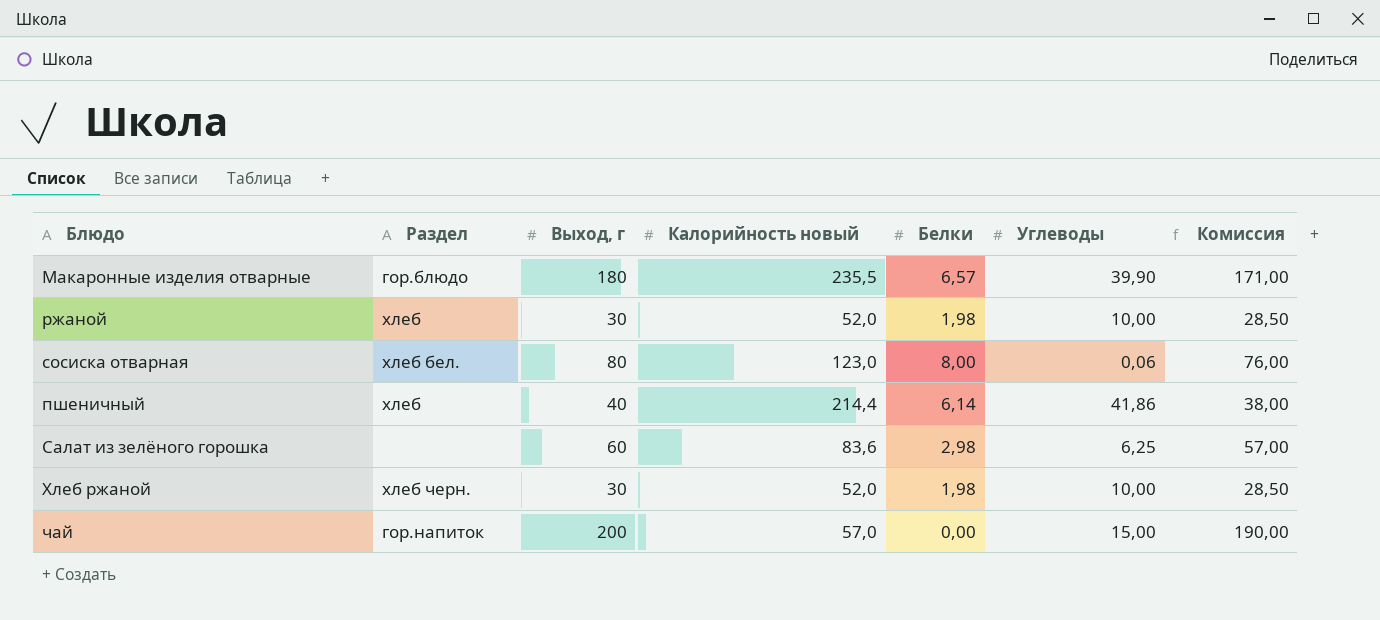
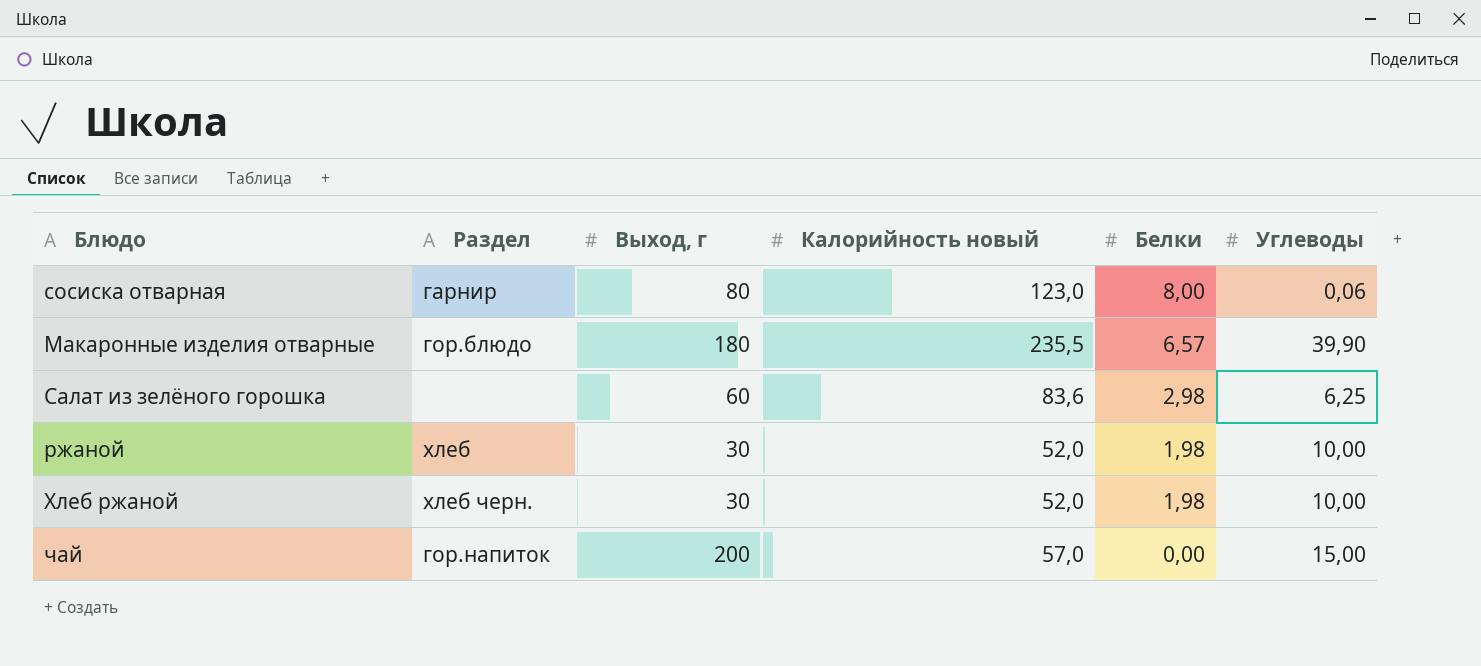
row order: none -> Белки descending
column Комиссия | formula: [Выход, г] * 0,95 -> none
row пшеничный: хлеб | 40 | 214,4 | 6,14 | 41,86 | 38,00 -> none
сосиска отварная | Раздел: хлеб бел. -> гарнир

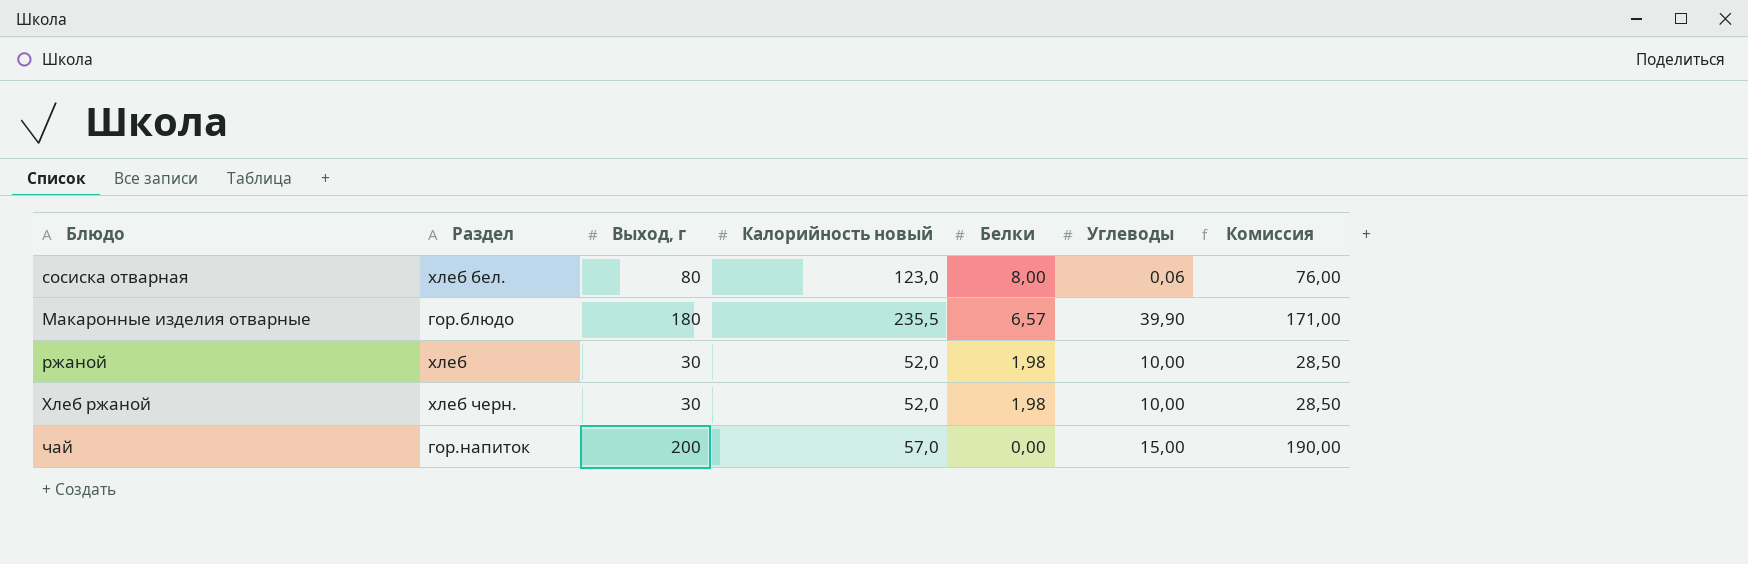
column Комиссия | formula: none -> [Выход, г] * 0,95
row Салат из зелёного горошка: none | 60 | 83,6 | 2,98 | 6,25 -> none
сосиска отварная | Раздел: гарнир -> хлеб бел.

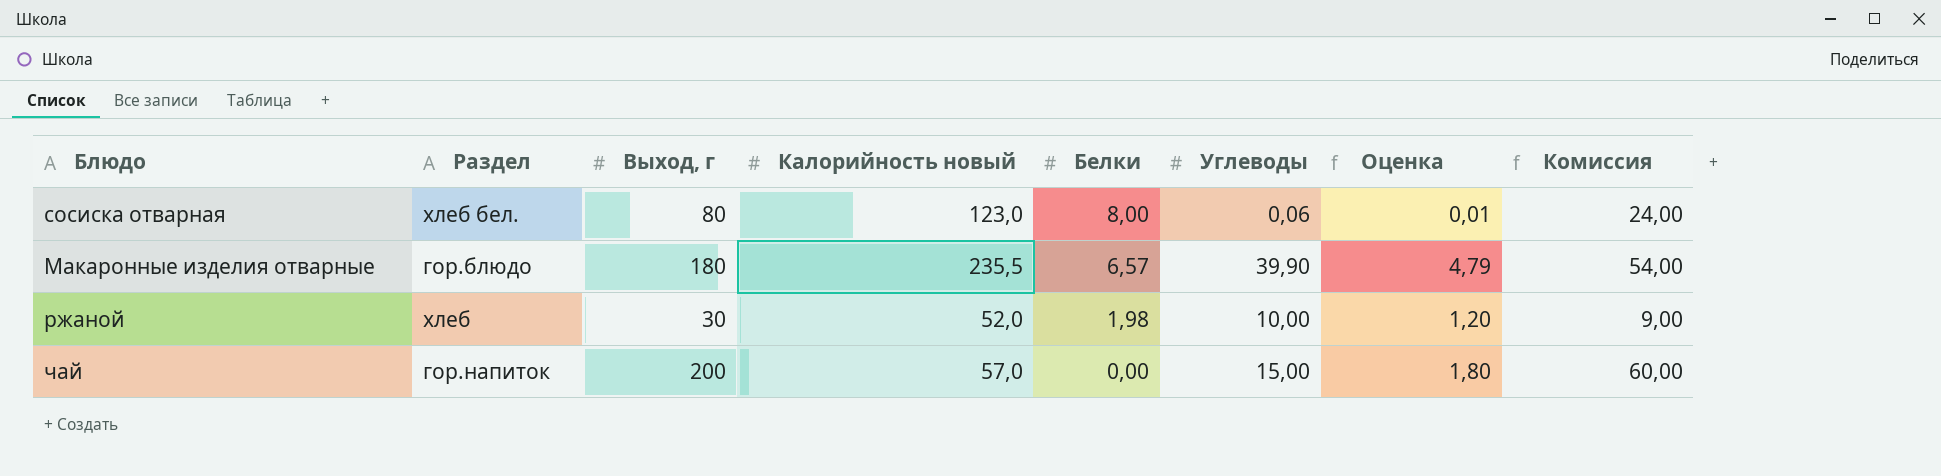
column Оценка | formula: none -> [Углеводы] * 0,12
column Комиссия | formula: [Выход, г] * 0,95 -> [Выход, г] * 0,3
row Хлеб ржаной: хлеб черн. | 30 | 52,0 | 1,98 | 10,00 | 28,50 -> none

